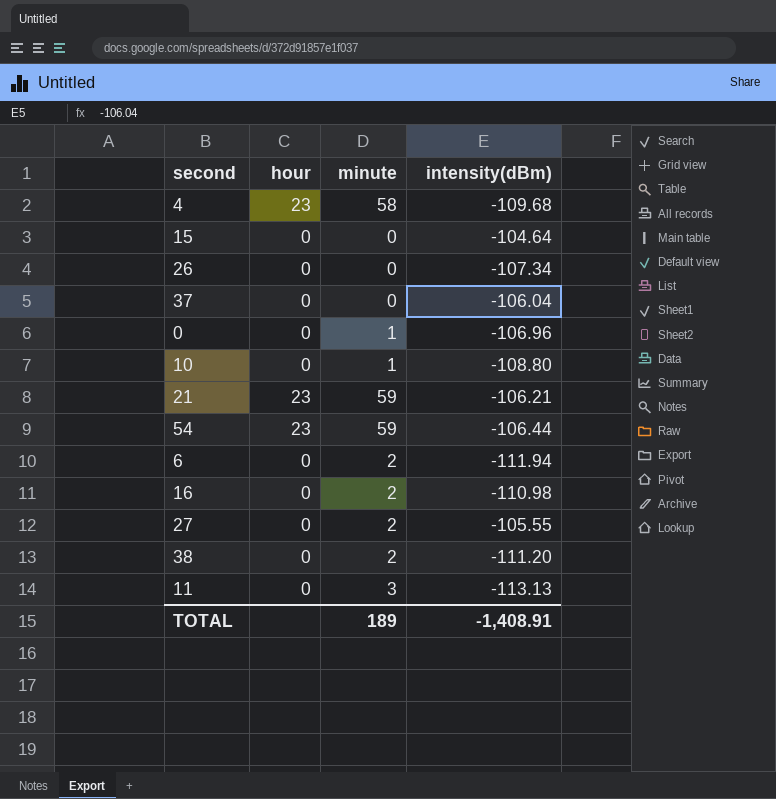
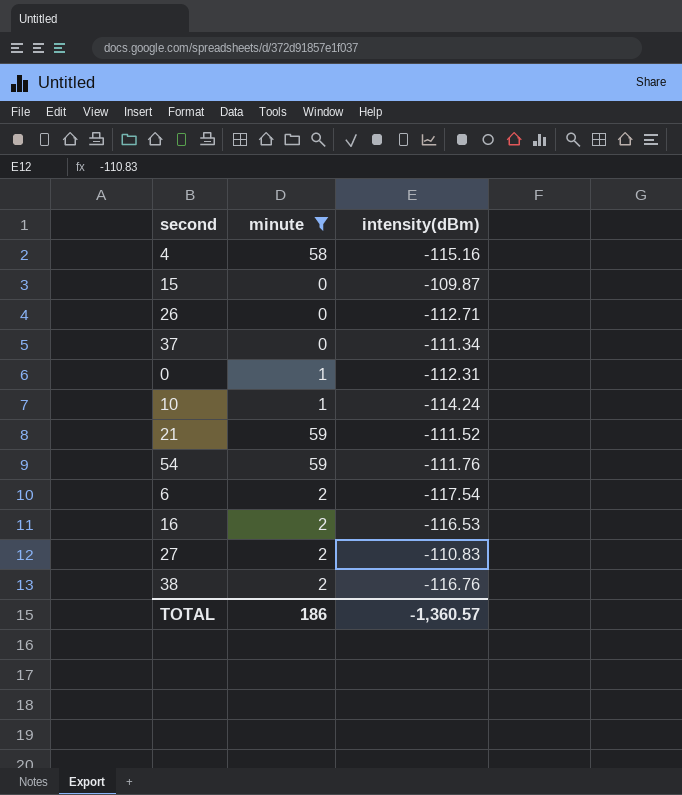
filter: none -> minute != 3
column hour | position: 2 -> none
4 | intensity(dBm): -109.68 -> -115.16
15 | intensity(dBm): -104.64 -> -109.87
26 | intensity(dBm): -107.34 -> -112.71
37 | intensity(dBm): -106.04 -> -111.34
0 | intensity(dBm): -106.96 -> -112.31
10 | intensity(dBm): -108.80 -> -114.24
21 | intensity(dBm): -106.21 -> -111.52
54 | intensity(dBm): -106.44 -> -111.76
6 | intensity(dBm): -111.94 -> -117.54
16 | intensity(dBm): -110.98 -> -116.53
27 | intensity(dBm): -105.55 -> -110.83
38 | intensity(dBm): -111.20 -> -116.76
TOTAL | minute: 189 -> 186
TOTAL | intensity(dBm): -1,408.91 -> -1,360.57

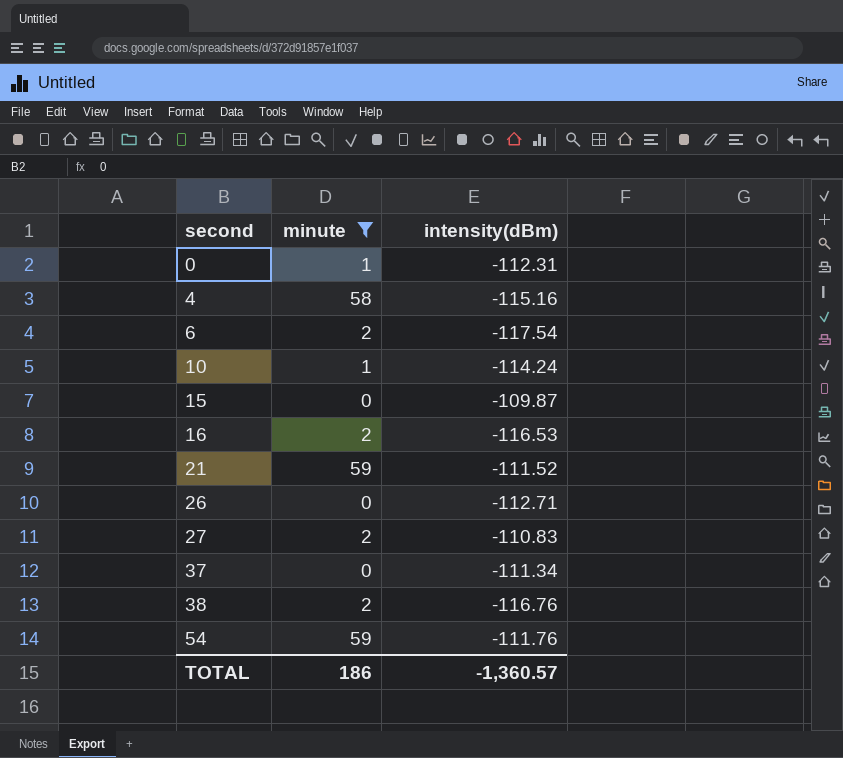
row order: none -> second ascending

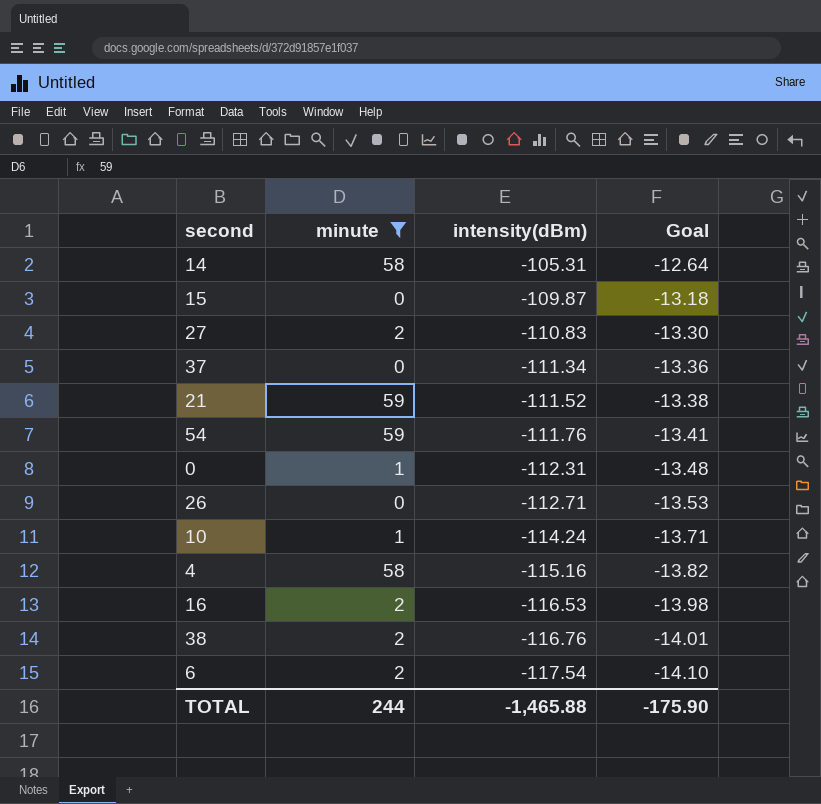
row order: second ascending -> intensity(dBm) descending
column Goal | formula: none -> [intensity(dBm)] * 0.12
row 14: none -> 58 | -105.31 | -12.64
TOTAL | minute: 186 -> 244
TOTAL | intensity(dBm): -1,360.57 -> -1,465.88

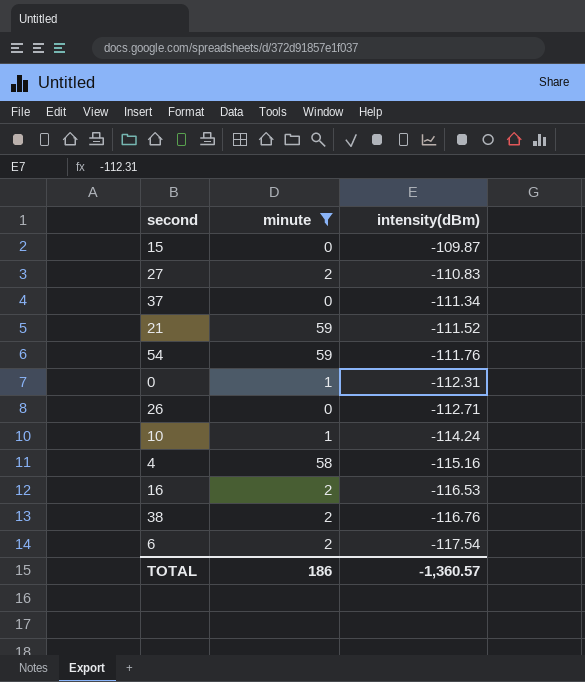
column Goal | formula: [intensity(dBm)] * 0.12 -> none
row 14: 58 | -105.31 | -12.64 -> none
TOTAL | minute: 244 -> 186
TOTAL | intensity(dBm): -1,465.88 -> -1,360.57

